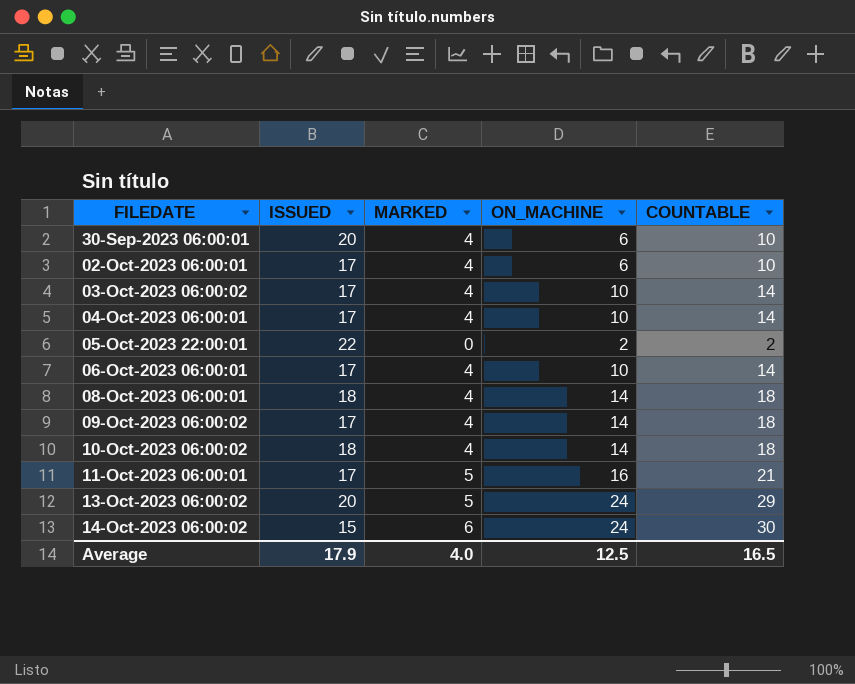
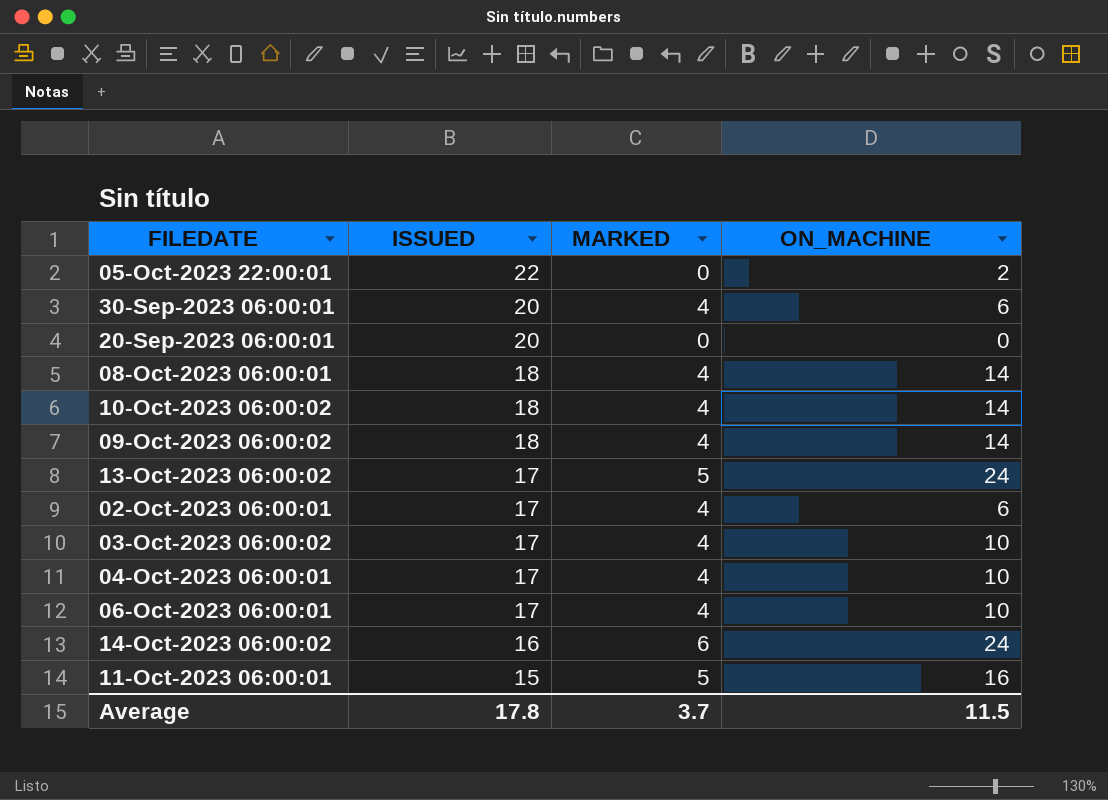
row order: FILEDATE ascending -> ISSUED descending
column COUNTABLE | formula: [MARKED] + [ON_MACHINE] -> none
row 20-Sep-2023 06:00:01: none -> 20 | 0 | 0
09-Oct-2023 06:00:02 | ISSUED: 17 -> 18
13-Oct-2023 06:00:02 | ISSUED: 20 -> 17
14-Oct-2023 06:00:02 | ISSUED: 15 -> 16
11-Oct-2023 06:00:01 | ISSUED: 17 -> 15
Average | ISSUED: 17.9 -> 17.8
Average | MARKED: 4.0 -> 3.7
Average | ON_MACHINE: 12.5 -> 11.5

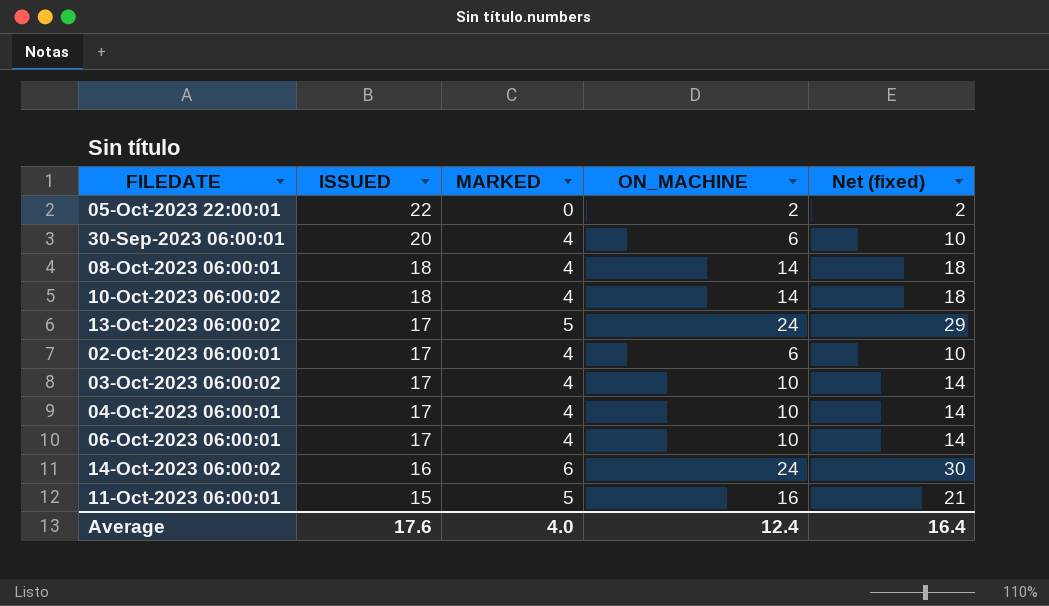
column Net (fixed) | formula: none -> [MARKED] + [ON_MACHINE]
row 20-Sep-2023 06:00:01: 20 | 0 | 0 -> none
row 09-Oct-2023 06:00:02: 18 | 4 | 14 -> none
Average | ISSUED: 17.8 -> 17.6
Average | MARKED: 3.7 -> 4.0
Average | ON_MACHINE: 11.5 -> 12.4

